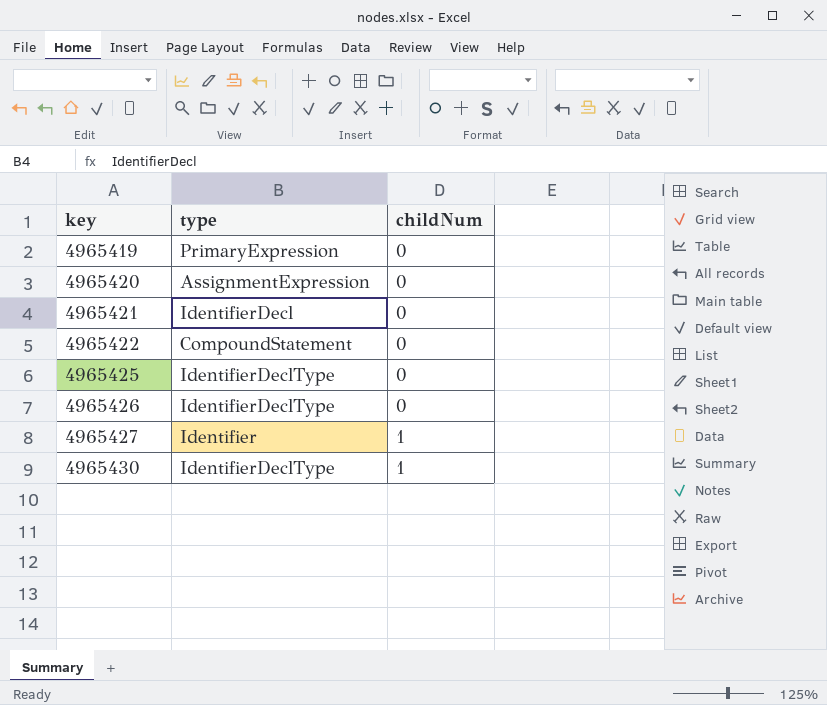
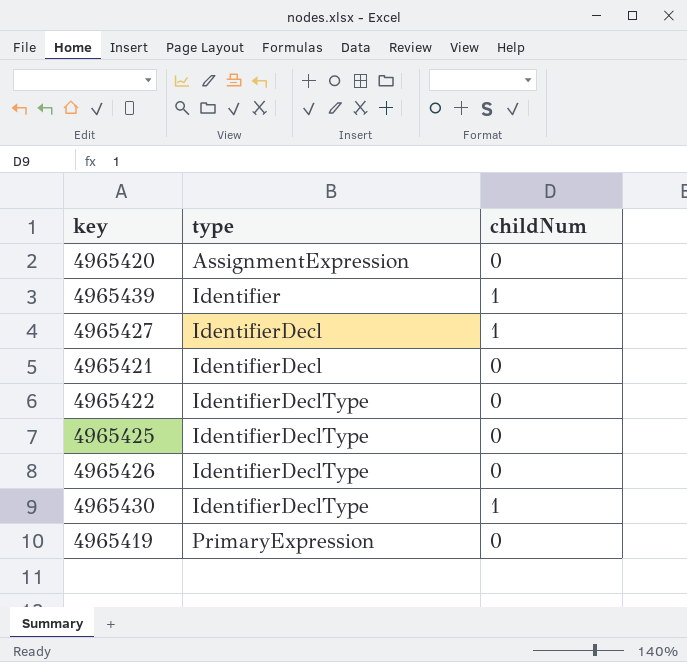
row order: key ascending -> type ascending
row 4965439: none -> Identifier | 1
4965427 | type: Identifier -> IdentifierDecl
4965422 | type: CompoundStatement -> IdentifierDeclType

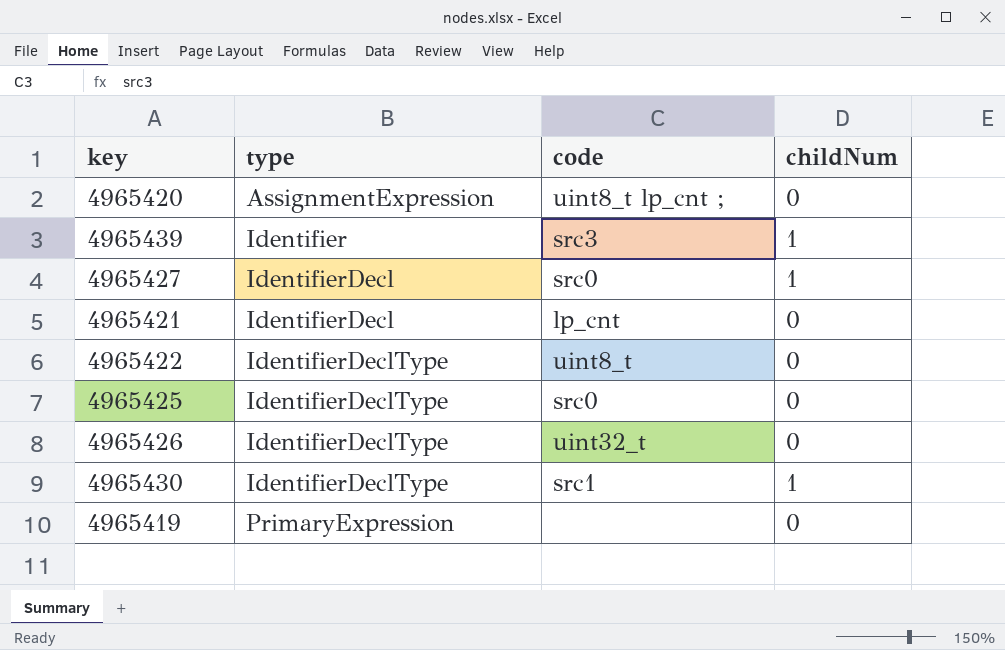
column code | position: none -> 3

